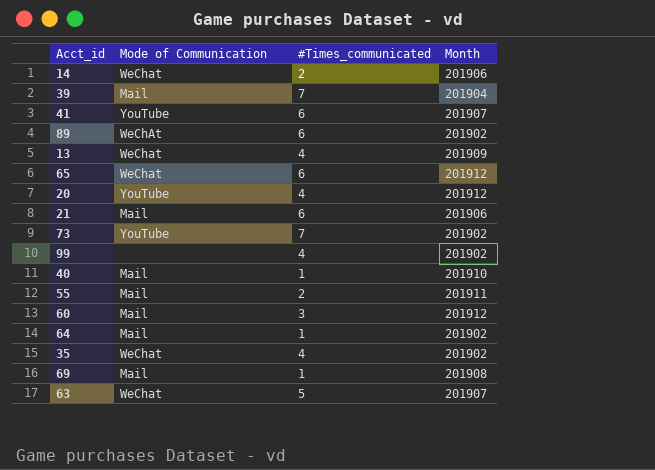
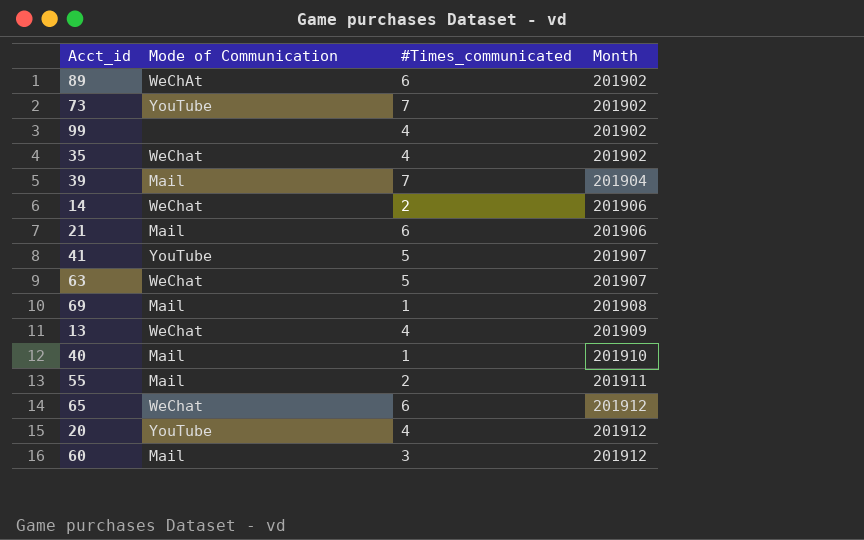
row order: none -> Month ascending
row 64: Mail | 1 | 201902 -> none
41 | #Times_communicated: 6 -> 5

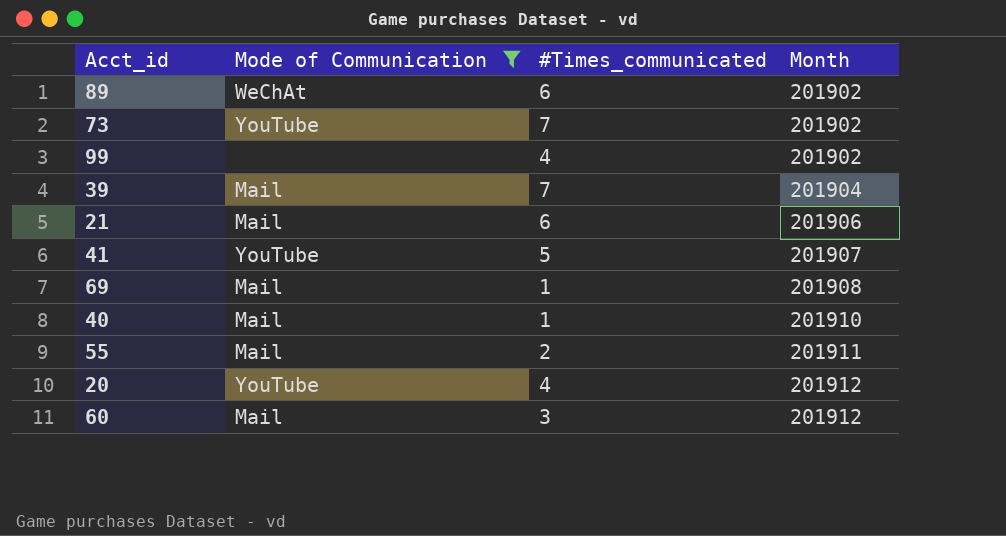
filter: none -> Mode of Communication != WeChat

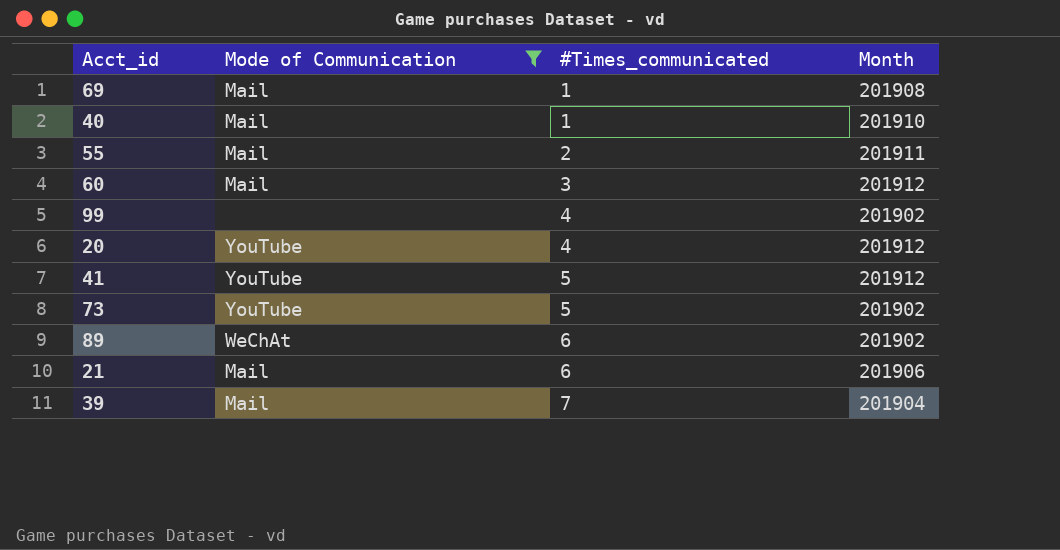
row order: Month ascending -> #Times_communicated ascending
41 | Month: 201907 -> 201912
73 | #Times_communicated: 7 -> 5

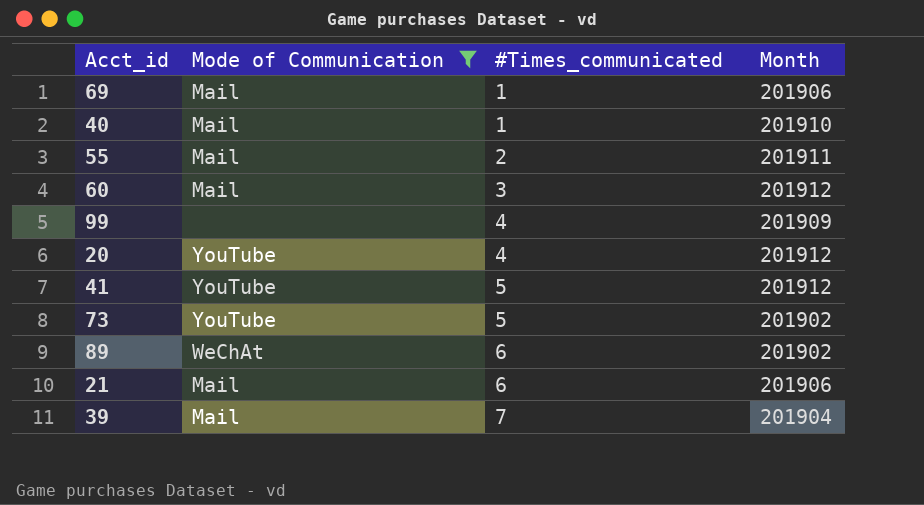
69 | Month: 201908 -> 201906
99 | Month: 201902 -> 201909

